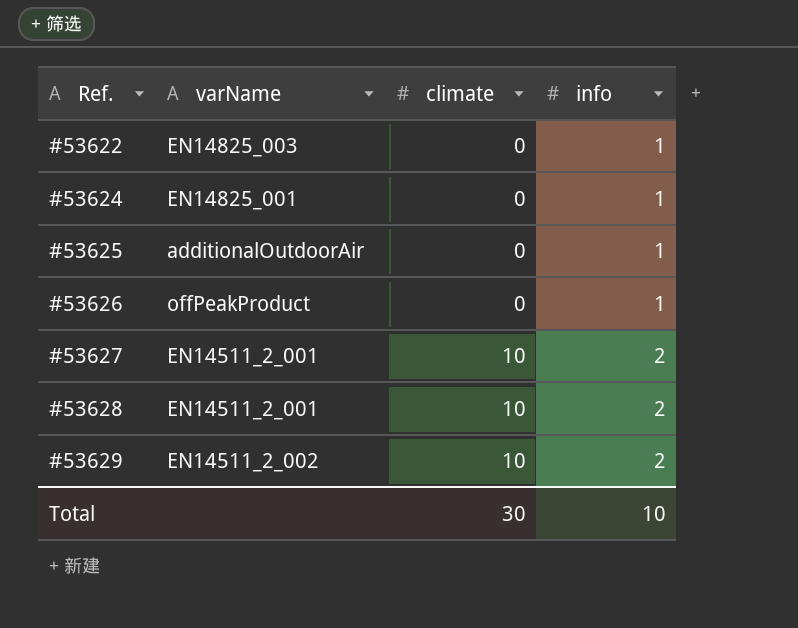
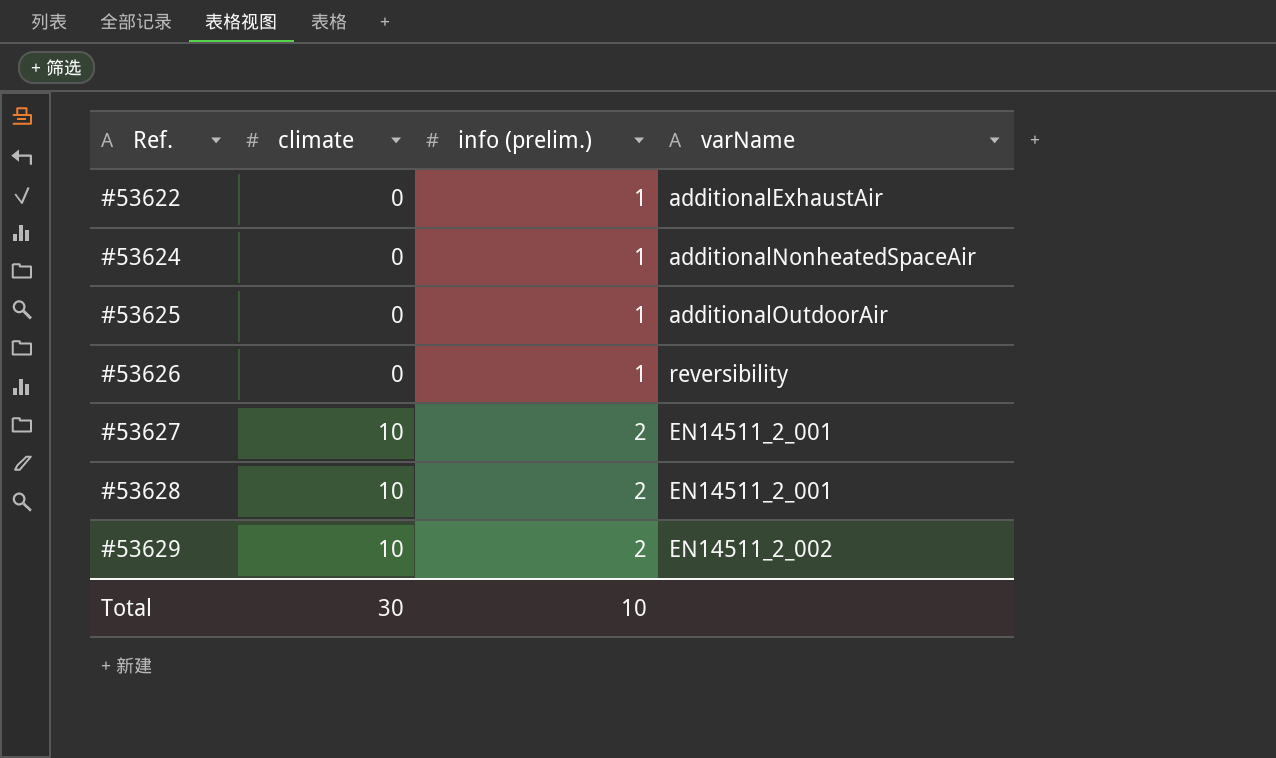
column name: info -> info (prelim.)
column varName | position: 2 -> 4
#53622 | varName: EN14825_003 -> additionalExhaustAir
#53624 | varName: EN14825_001 -> additionalNonheatedSpaceAir
#53626 | varName: offPeakProduct -> reversibility

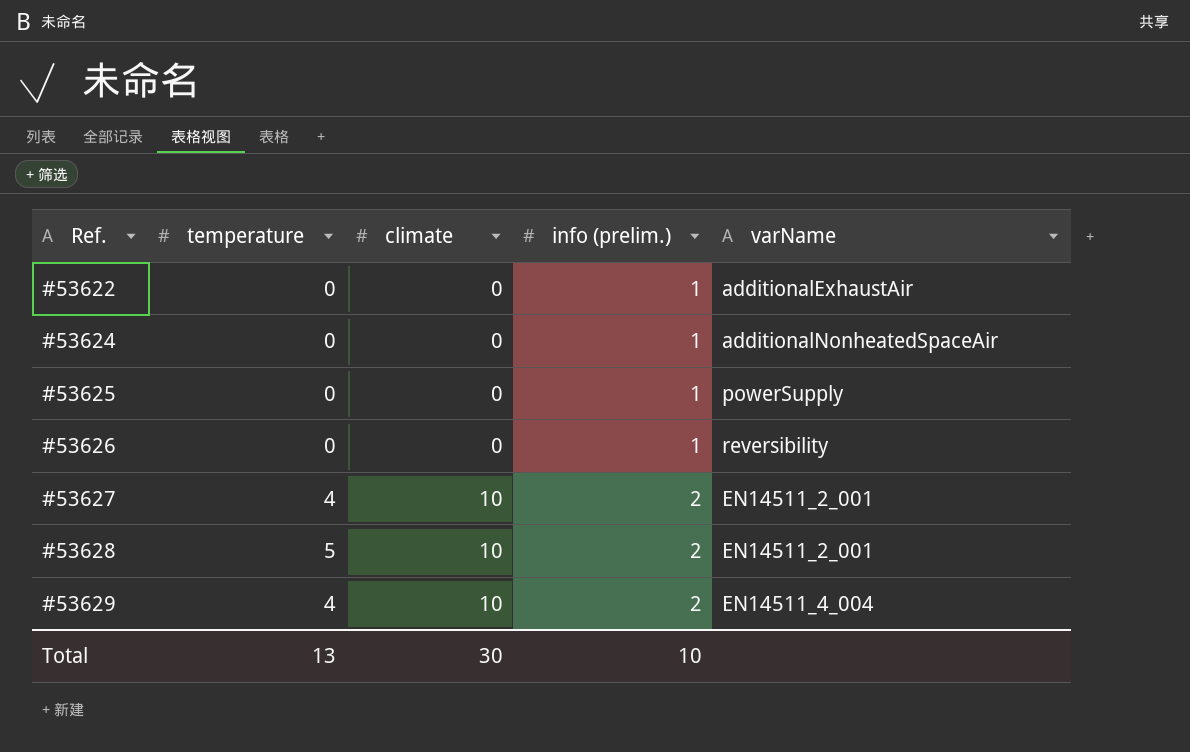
column temperature | position: none -> 2
#53625 | varName: additionalOutdoorAir -> powerSupply
#53629 | varName: EN14511_2_002 -> EN14511_4_004

